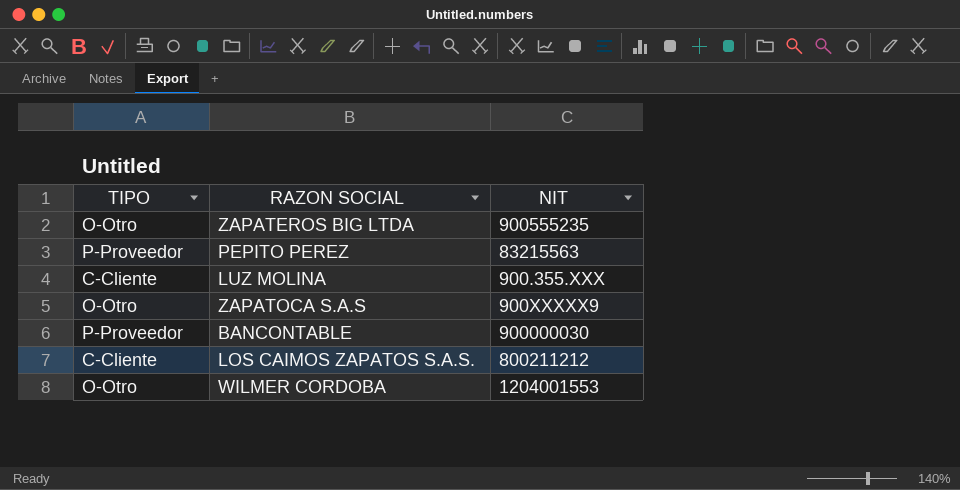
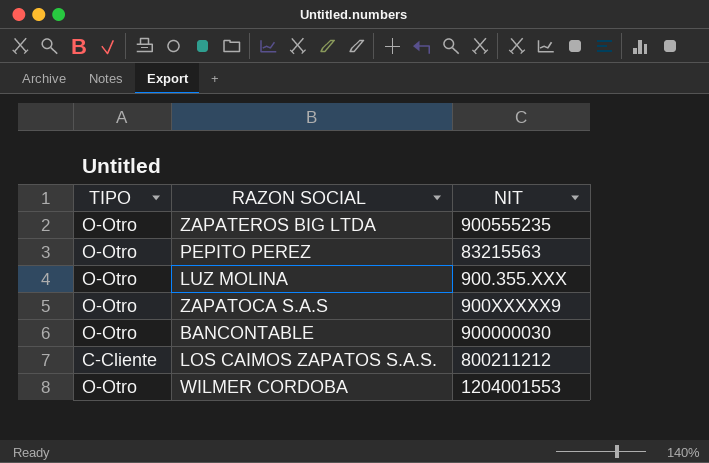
PEPITO PEREZ | TIPO: P-Proveedor -> O-Otro
LUZ MOLINA | TIPO: C-Cliente -> O-Otro
BANCONTABLE | TIPO: P-Proveedor -> O-Otro

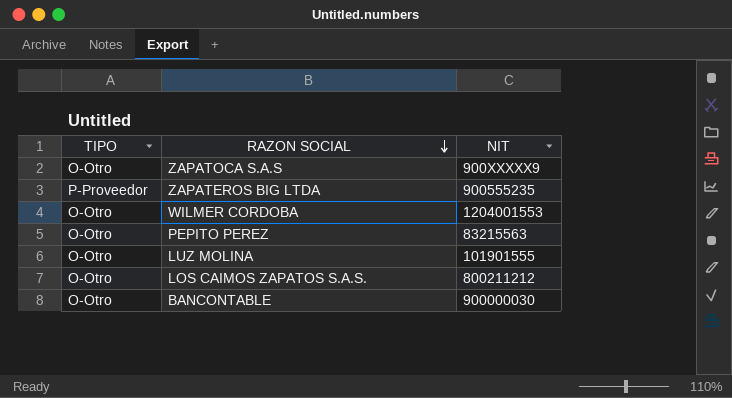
row order: none -> RAZON SOCIAL descending
ZAPATEROS BIG LTDA | TIPO: O-Otro -> P-Proveedor
LUZ MOLINA | NIT: 900.355.XXX -> 101901555
LOS CAIMOS ZAPATOS S.A.S. | TIPO: C-Cliente -> O-Otro

